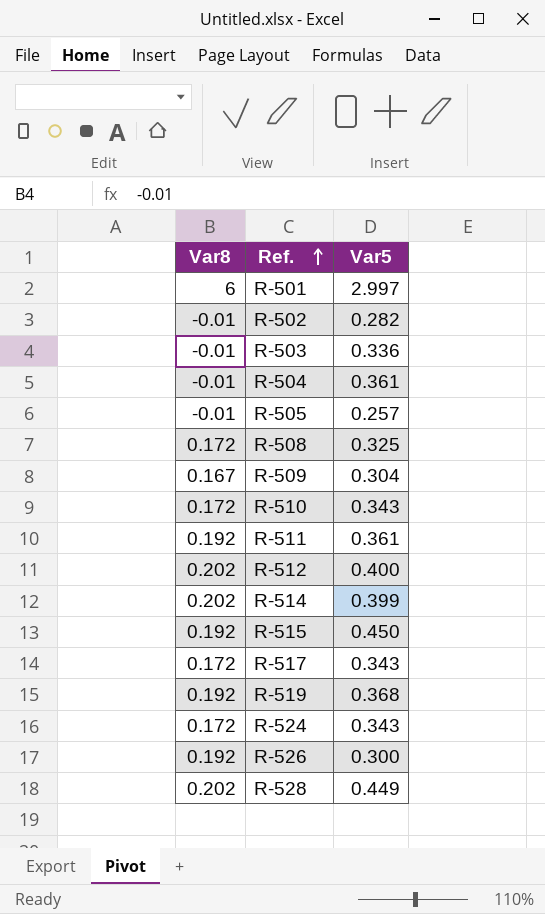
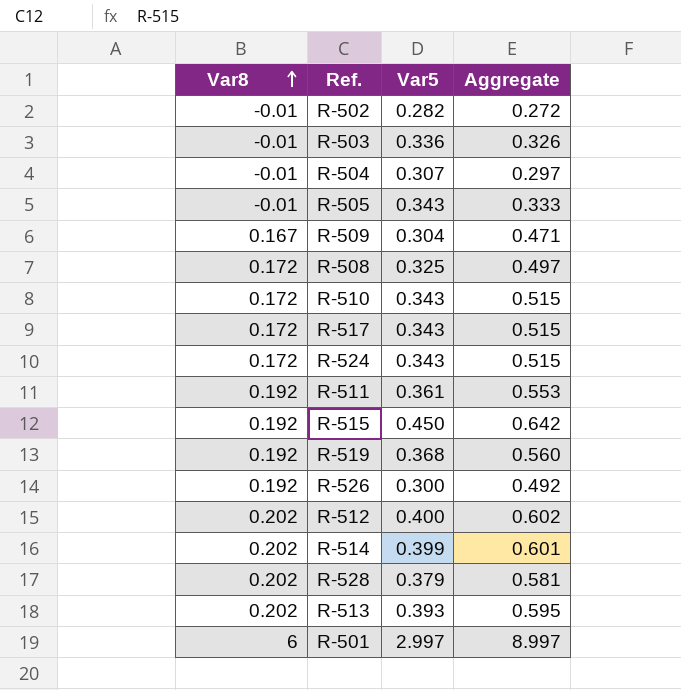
row order: Ref. ascending -> Var8 ascending
column Aggregate | formula: none -> [Var8] + [Var5]
R-504 | Var5: 0.361 -> 0.307
R-505 | Var5: 0.257 -> 0.343
R-528 | Var5: 0.449 -> 0.379
row R-513: none -> 0.202 | 0.393 | 0.595

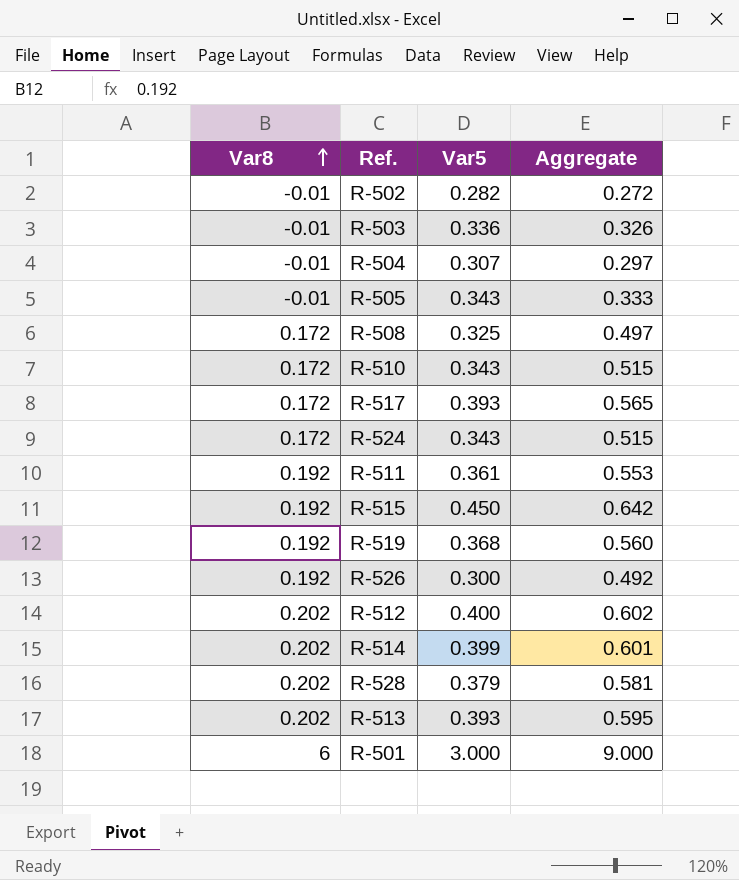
row R-509: 0.167 | 0.304 | 0.471 -> none
R-517 | Var5: 0.343 -> 0.393
R-517 | Aggregate: 0.515 -> 0.565
R-501 | Var5: 2.997 -> 3.000
R-501 | Aggregate: 8.997 -> 9.000

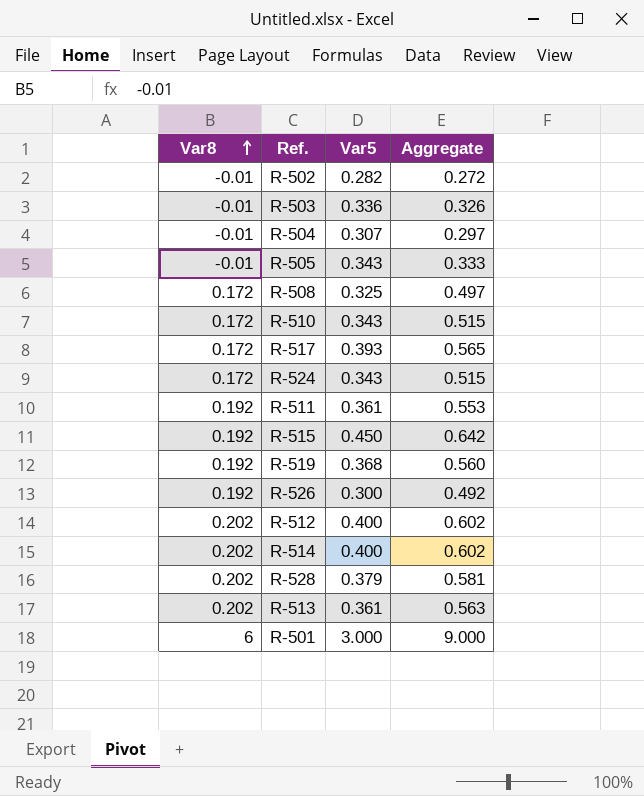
R-514 | Var5: 0.399 -> 0.400
R-514 | Aggregate: 0.601 -> 0.602
R-513 | Var5: 0.393 -> 0.361
R-513 | Aggregate: 0.595 -> 0.563

